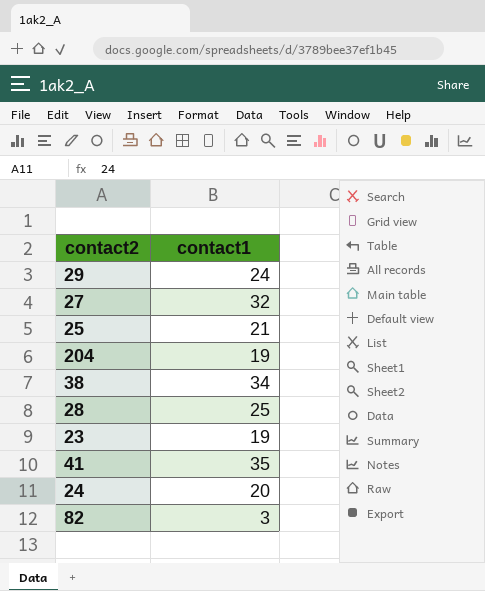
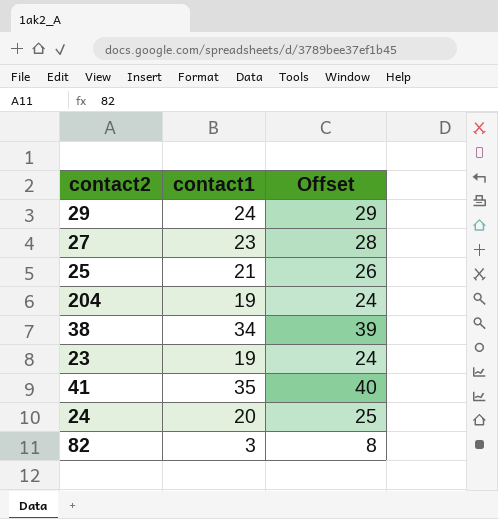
column Offset | formula: none -> [contact1] + 5
row 28: 25 -> none
27 | contact1: 32 -> 23

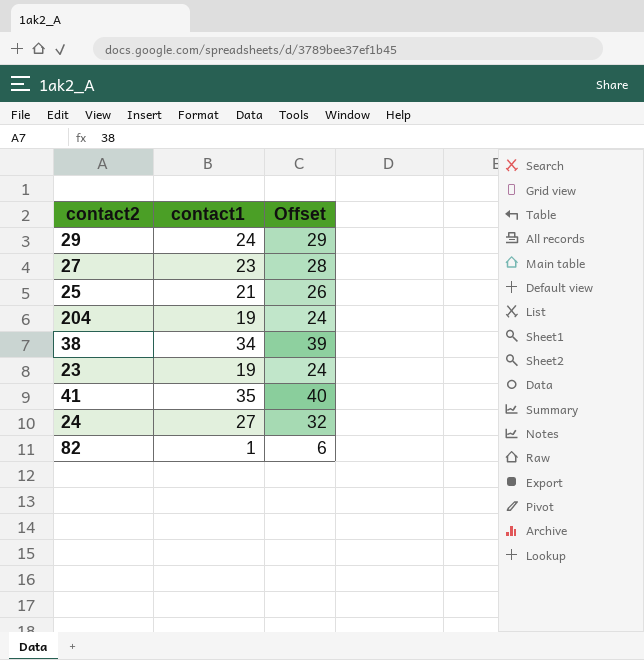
24 | contact1: 20 -> 27
24 | Offset: 25 -> 32
82 | contact1: 3 -> 1
82 | Offset: 8 -> 6

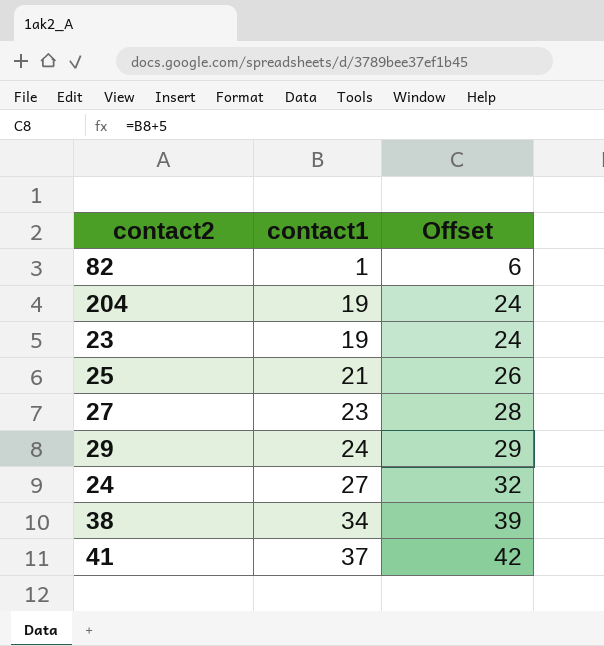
row order: none -> contact1 ascending
41 | contact1: 35 -> 37
41 | Offset: 40 -> 42

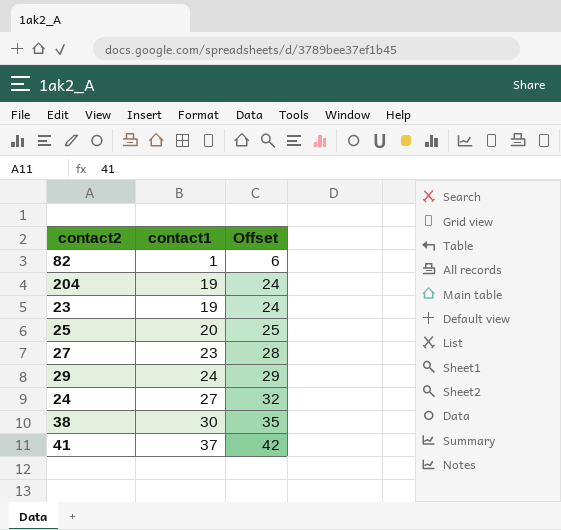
25 | contact1: 21 -> 20
25 | Offset: 26 -> 25
38 | contact1: 34 -> 30
38 | Offset: 39 -> 35

